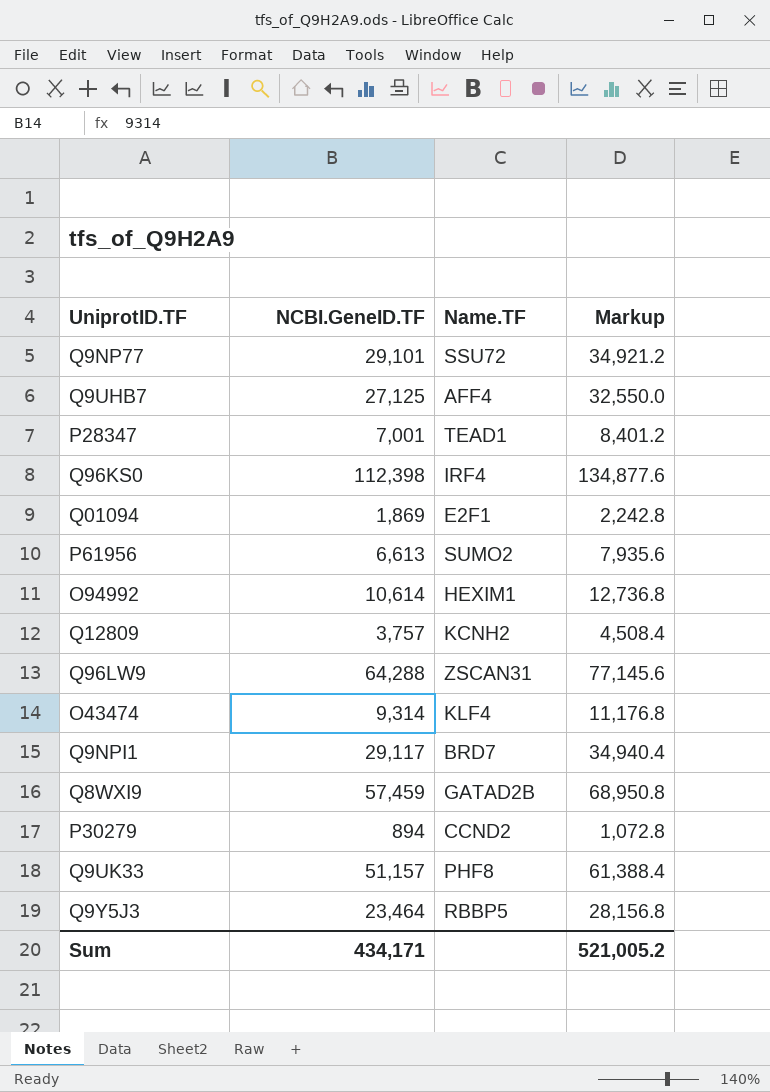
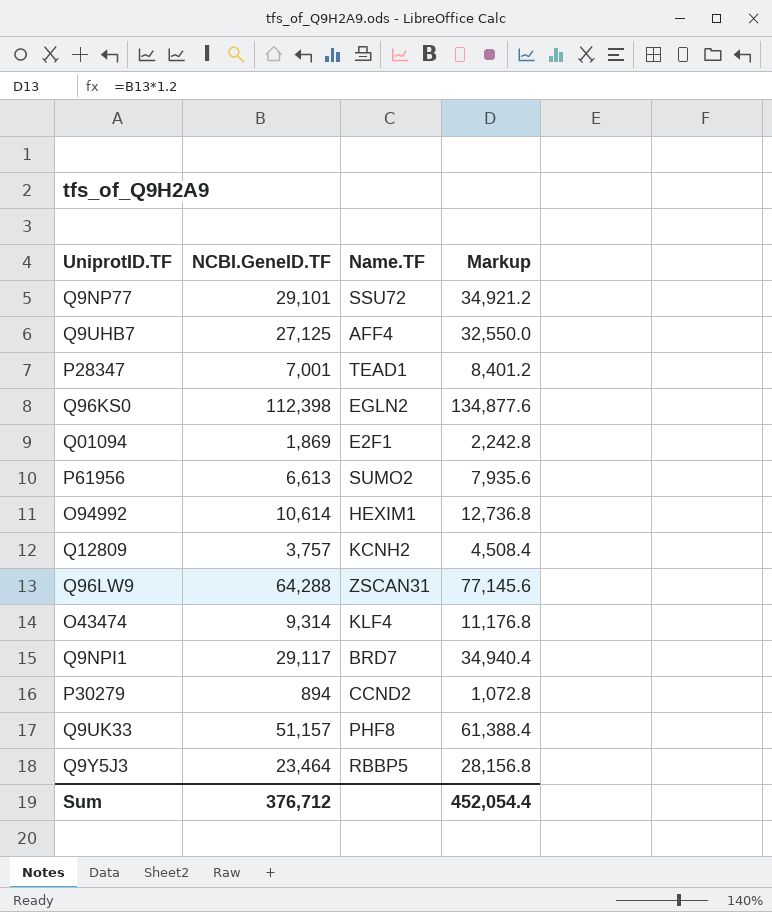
row Q8WXI9: 57,459 | GATAD2B | 68,950.8 -> none
Q96KS0 | Name.TF: IRF4 -> EGLN2
Sum | NCBI.GeneID.TF: 434,171 -> 376,712
Sum | Markup: 521,005.2 -> 452,054.4

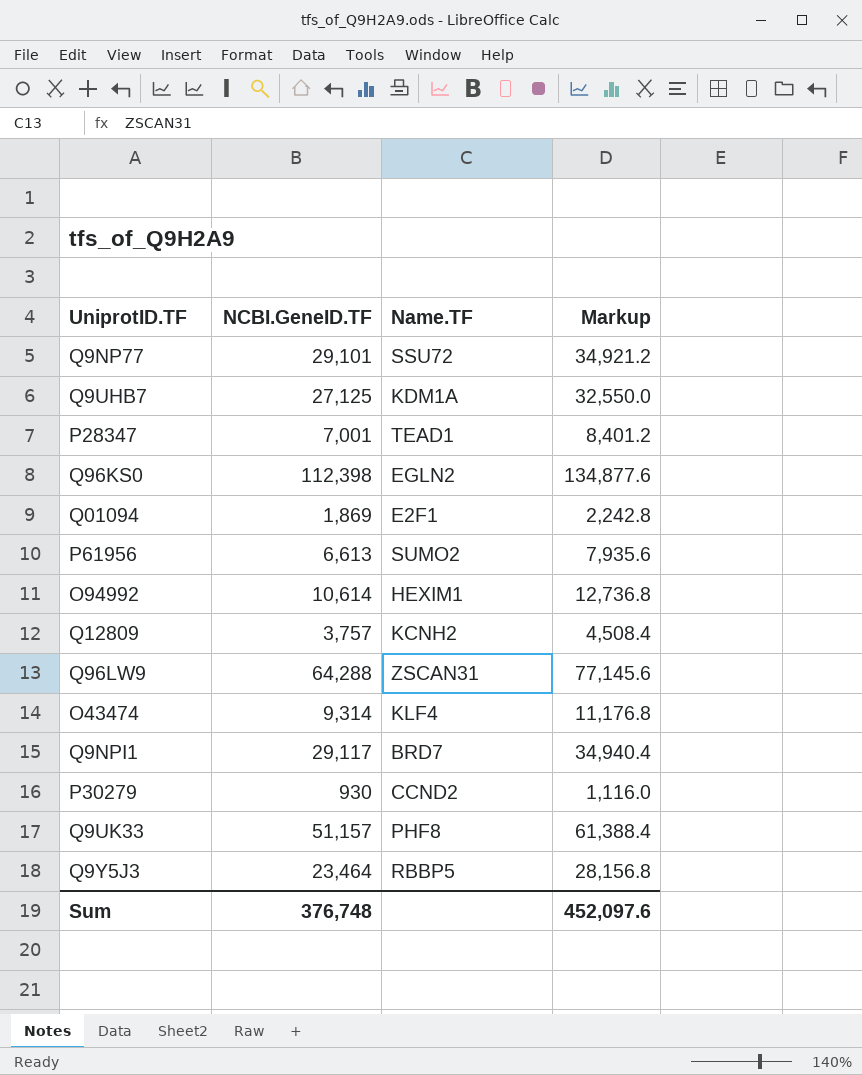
Q9UHB7 | Name.TF: AFF4 -> KDM1A
P30279 | NCBI.GeneID.TF: 894 -> 930
P30279 | Markup: 1,072.8 -> 1,116.0
Sum | NCBI.GeneID.TF: 376,712 -> 376,748
Sum | Markup: 452,054.4 -> 452,097.6

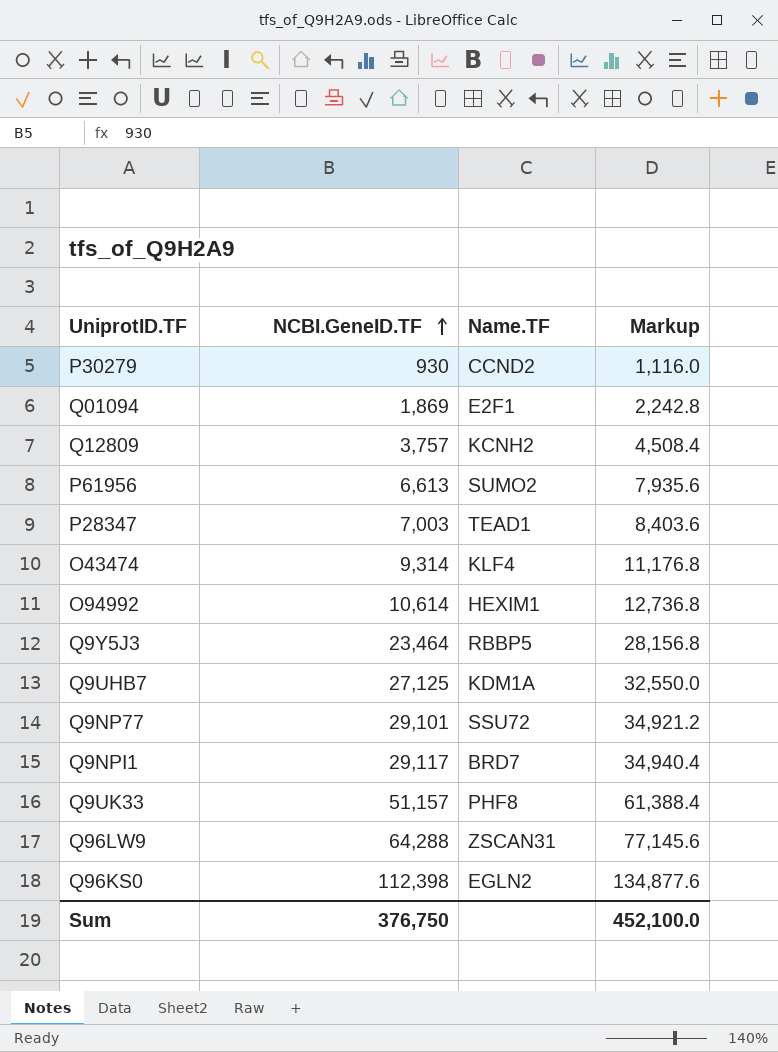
row order: none -> NCBI.GeneID.TF ascending
P28347 | NCBI.GeneID.TF: 7,001 -> 7,003
P28347 | Markup: 8,401.2 -> 8,403.6
Sum | NCBI.GeneID.TF: 376,748 -> 376,750
Sum | Markup: 452,097.6 -> 452,100.0

